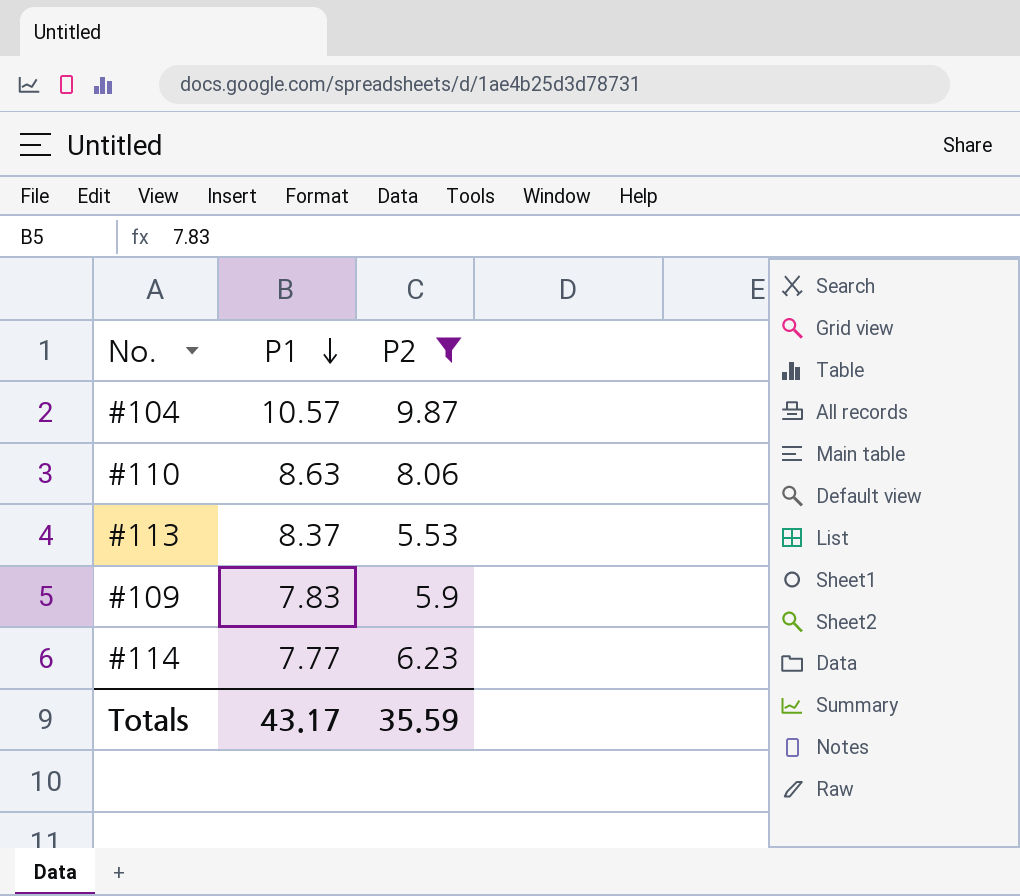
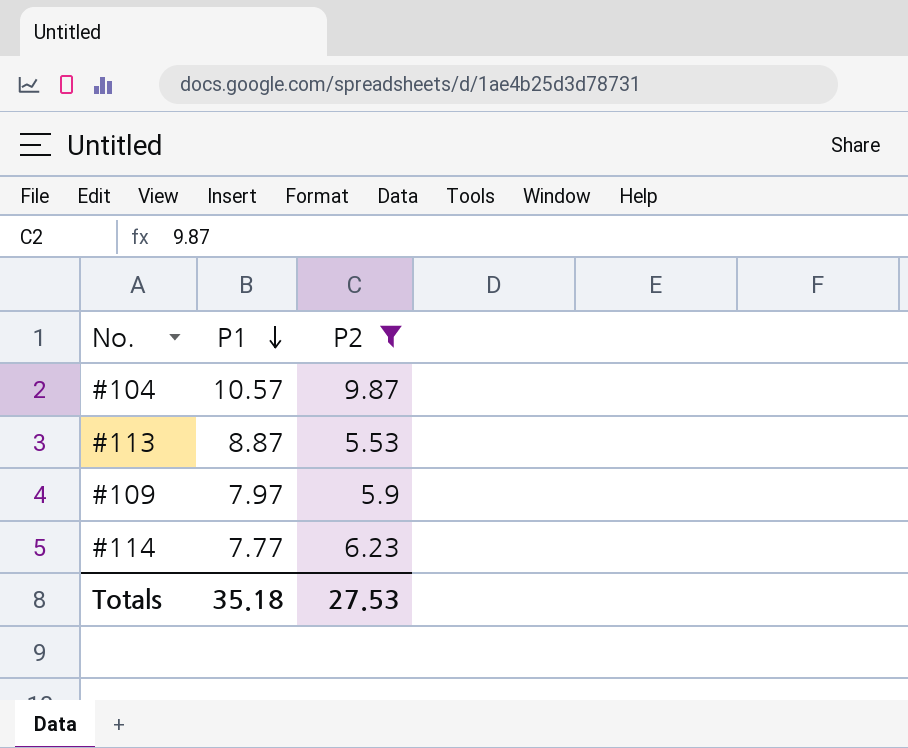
row #110: 8.63 | 8.06 -> none
#113 | P1: 8.37 -> 8.87
#109 | P1: 7.83 -> 7.97
Totals | P1: 43.17 -> 35.18
Totals | P2: 35.59 -> 27.53

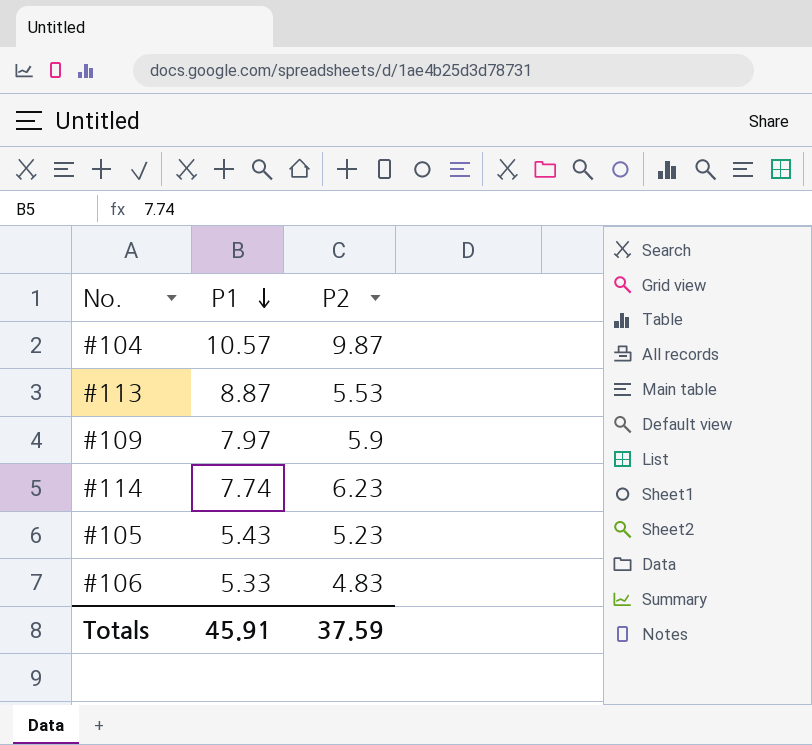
filter: P2 >= 5.53 -> none
#114 | P1: 7.77 -> 7.74
Totals | P1: 35.18 -> 45.91
Totals | P2: 27.53 -> 37.59

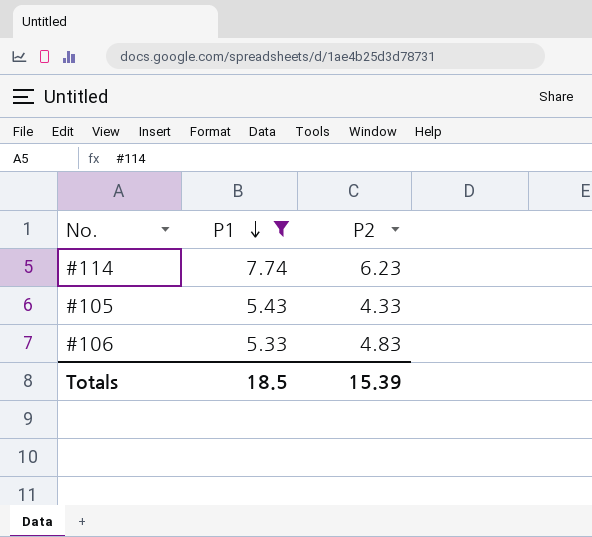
filter: none -> P1 <= 7.74
#105 | P2: 5.23 -> 4.33
Totals | P1: 45.91 -> 18.5
Totals | P2: 37.59 -> 15.39

